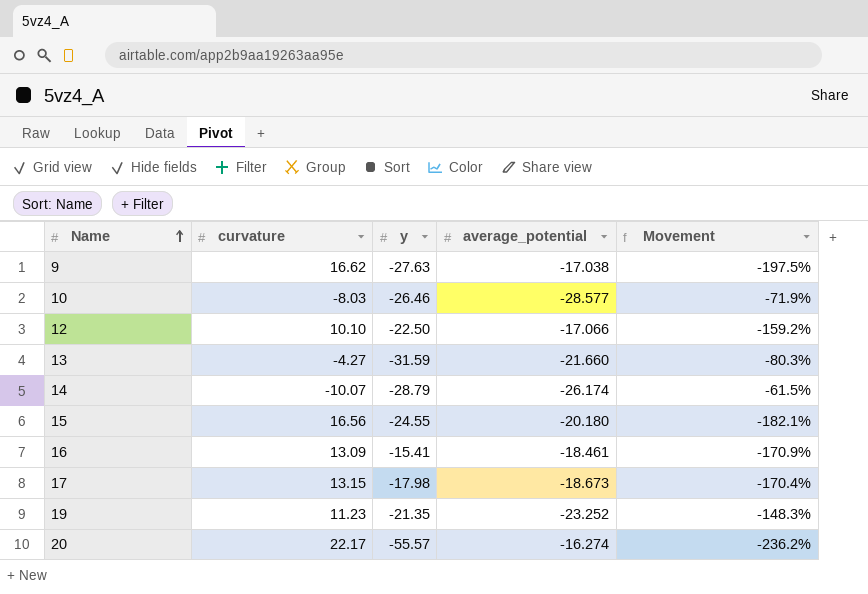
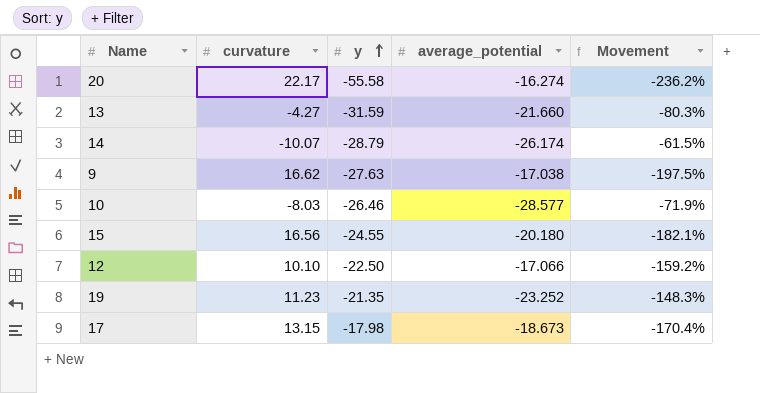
row order: Name ascending -> y ascending
row 16: 13.09 | -15.41 | -18.461 | -170.9% -> none
20 | y: -55.57 -> -55.58

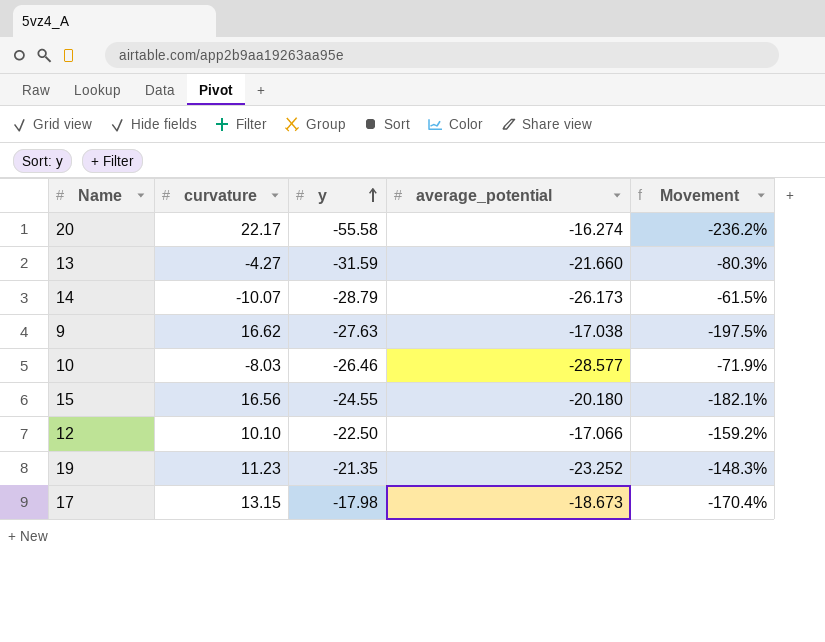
14 | average_potential: -26.174 -> -26.173

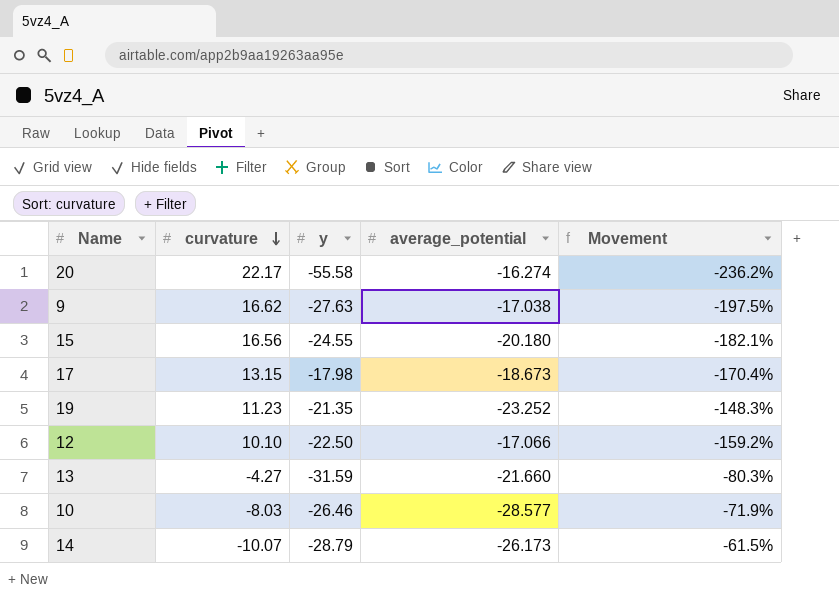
row order: y ascending -> curvature descending

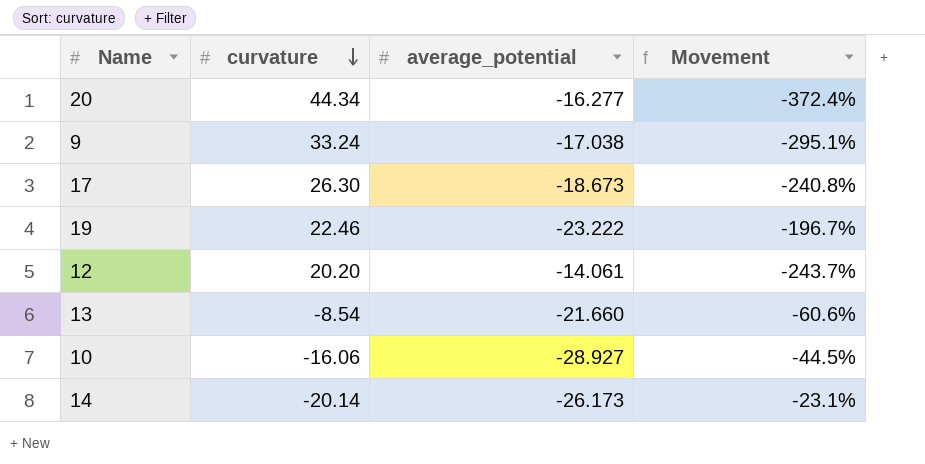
column y | position: 3 -> none
row 15: 16.56 | -24.55 | -20.180 | -182.1% -> none
20 | curvature: 22.17 -> 44.34
20 | average_potential: -16.274 -> -16.277
20 | Movement: -236.2% -> -372.4%
9 | curvature: 16.62 -> 33.24
9 | Movement: -197.5% -> -295.1%
17 | curvature: 13.15 -> 26.30
17 | Movement: -170.4% -> -240.8%
19 | curvature: 11.23 -> 22.46
19 | average_potential: -23.252 -> -23.222
19 | Movement: -148.3% -> -196.7%
12 | curvature: 10.10 -> 20.20
12 | average_potential: -17.066 -> -14.061
12 | Movement: -159.2% -> -243.7%
13 | curvature: -4.27 -> -8.54
13 | Movement: -80.3% -> -60.6%
10 | curvature: -8.03 -> -16.06
10 | average_potential: -28.577 -> -28.927
10 | Movement: -71.9% -> -44.5%
14 | curvature: -10.07 -> -20.14
14 | Movement: -61.5% -> -23.1%

